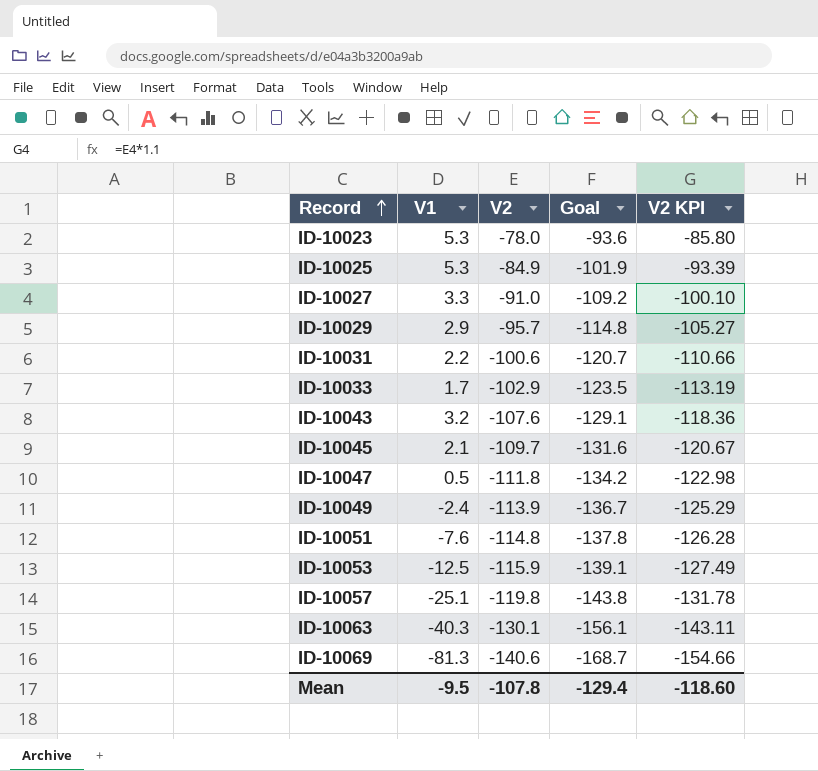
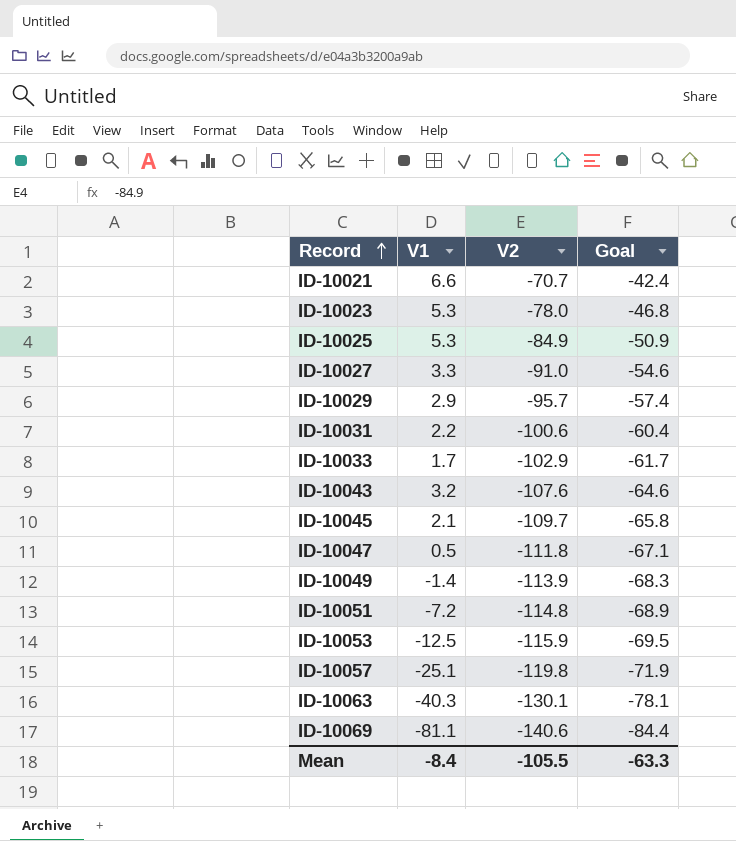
column V2 KPI | formula: [V2] * 1.1 -> none
column Goal | formula: [V2] * 1.2 -> [V2] * 0.6
row ID-10021: none -> 6.6 | -70.7 | -42.4
ID-10049 | V1: -2.4 -> -1.4
ID-10051 | V1: -7.6 -> -7.2
ID-10069 | V1: -81.3 -> -81.1
Mean | V1: -9.5 -> -8.4
Mean | V2: -107.8 -> -105.5
Mean | Goal: -129.4 -> -63.3

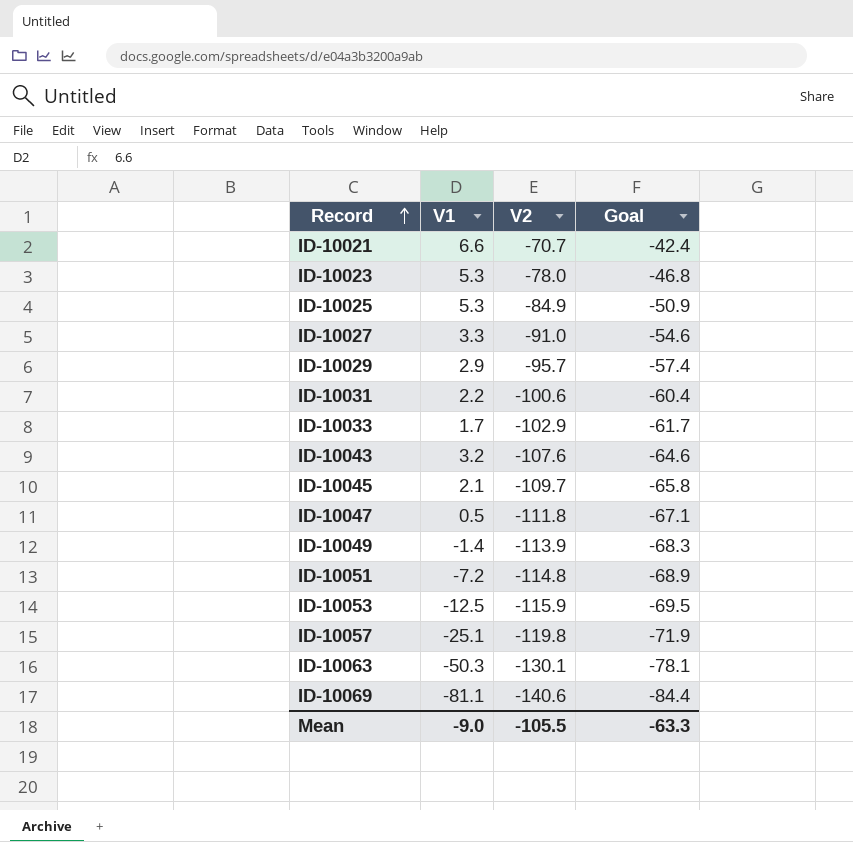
ID-10063 | V1: -40.3 -> -50.3
Mean | V1: -8.4 -> -9.0

